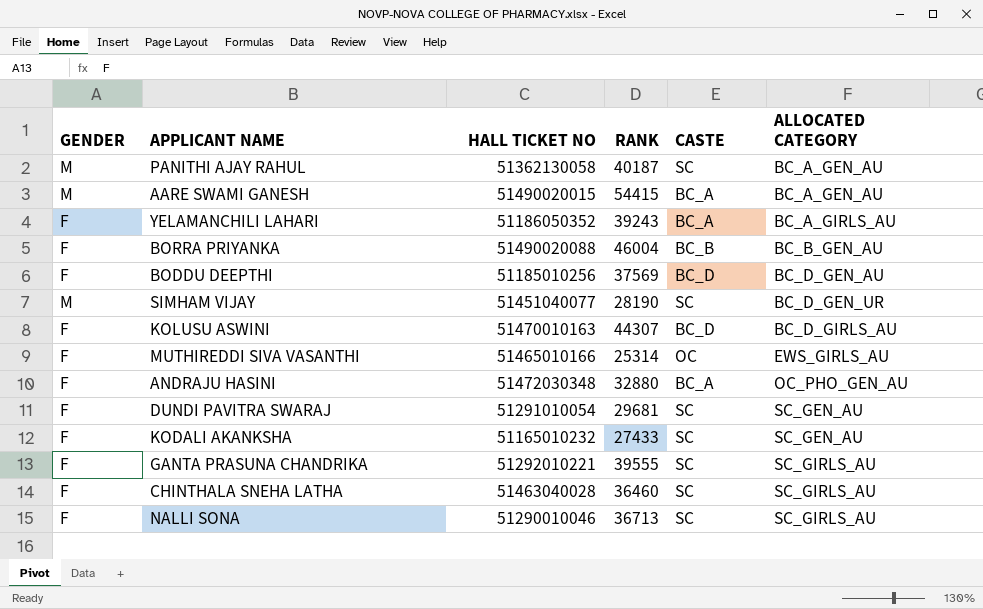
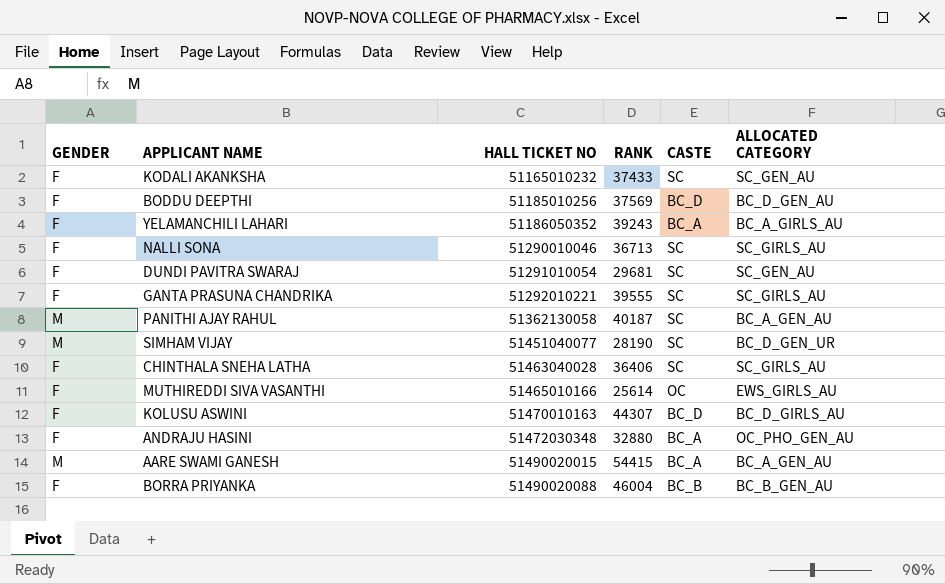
row order: ALLOCATED CATEGORY ascending -> HALL TICKET NO ascending
KODALI AKANKSHA | RANK: 27433 -> 37433
CHINTHALA SNEHA LATHA | RANK: 36460 -> 36406
MUTHIREDDI SIVA VASANTHI | RANK: 25314 -> 25614

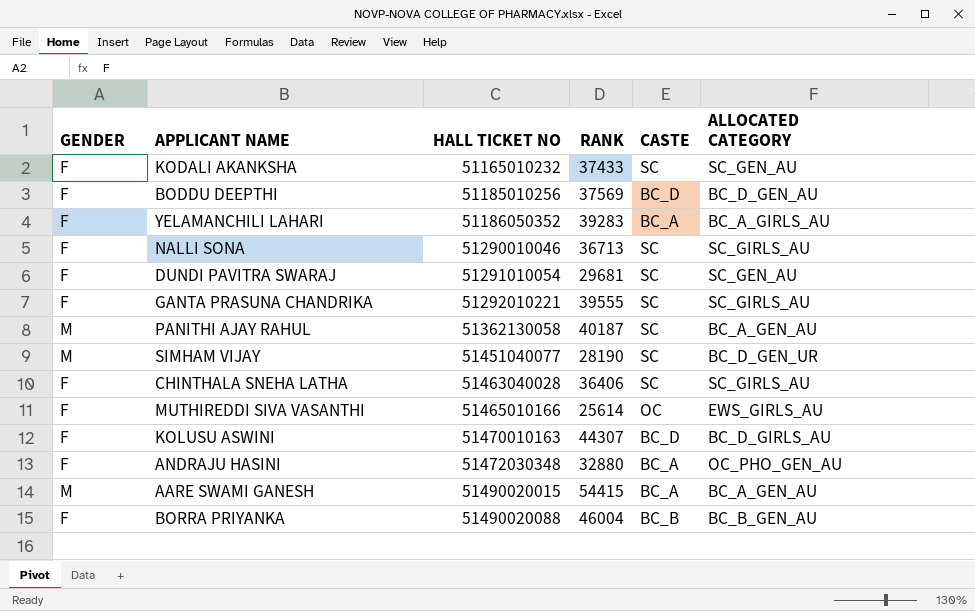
YELAMANCHILI LAHARI | RANK: 39243 -> 39283

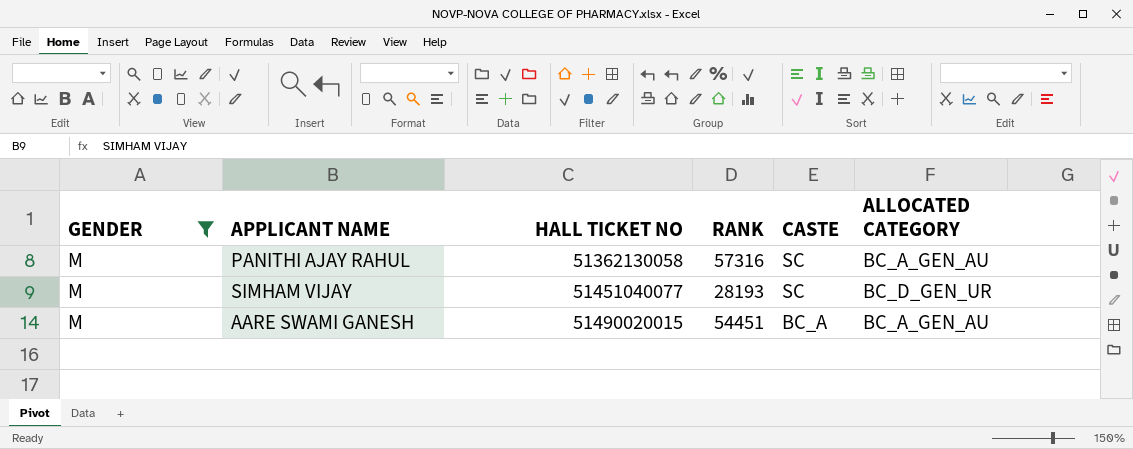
filter: none -> GENDER = M
PANITHI AJAY RAHUL | RANK: 40187 -> 57316
SIMHAM VIJAY | RANK: 28190 -> 28193
AARE SWAMI GANESH | RANK: 54415 -> 54451

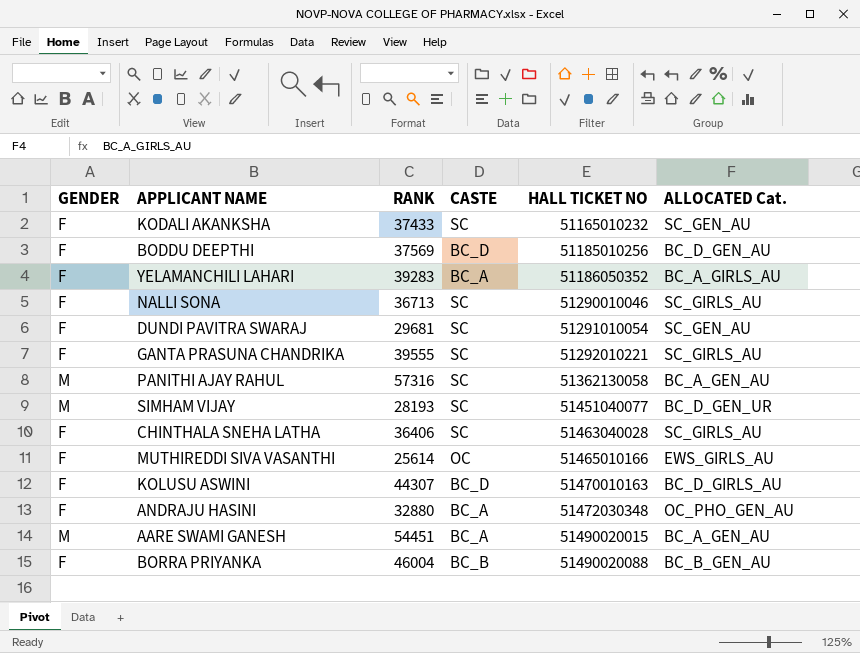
filter: GENDER = M -> none
column HALL TICKET NO | position: 3 -> 5
column name: ALLOCATED CATEGORY -> ALLOCATED Cat.

